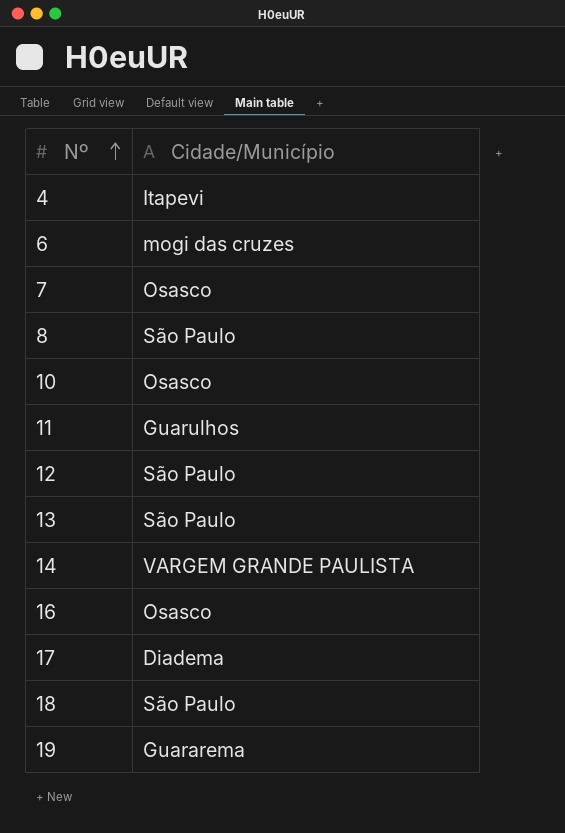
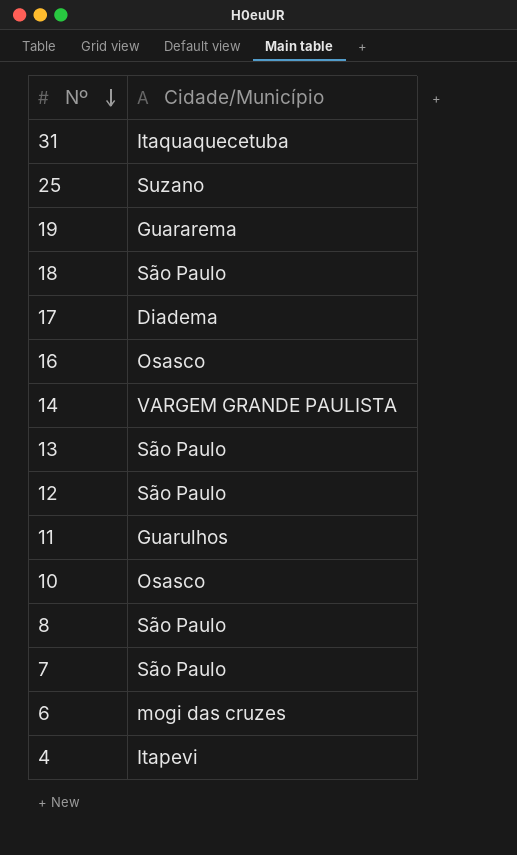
row order: Nº ascending -> Nº descending
row 31: none -> Itaquaquecetuba
row 25: none -> Suzano
7 | Cidade/Município: Osasco -> São Paulo

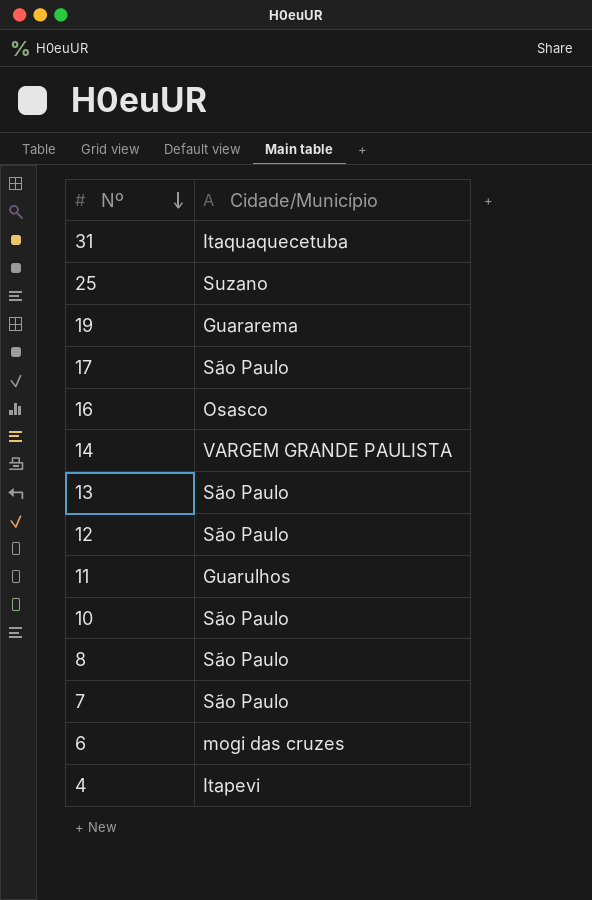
row 18: São Paulo -> none
17 | Cidade/Município: Diadema -> São Paulo
10 | Cidade/Município: Osasco -> São Paulo

